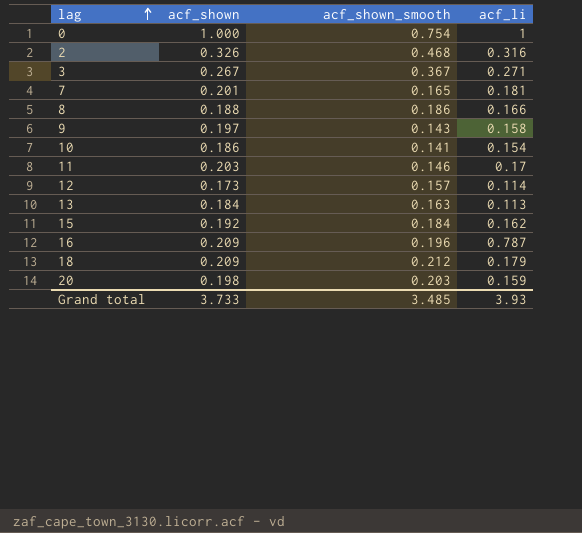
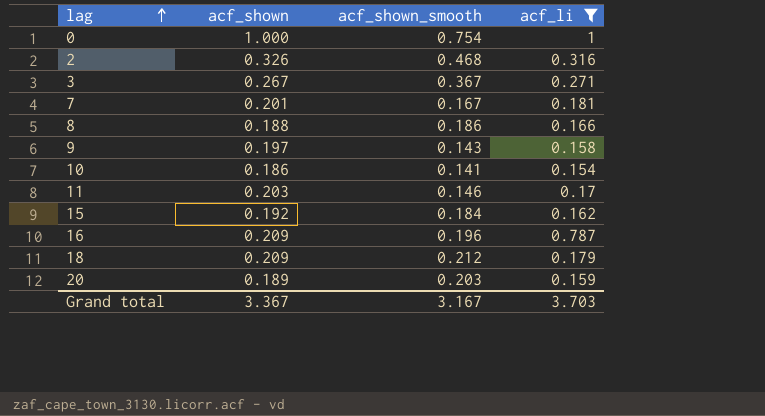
filter: none -> acf_li >= 0.154
7 | acf_shown_smooth: 0.165 -> 0.167
20 | acf_shown: 0.198 -> 0.189
Grand total | acf_shown: 3.733 -> 3.367
Grand total | acf_shown_smooth: 3.485 -> 3.167
Grand total | acf_li: 3.93 -> 3.703

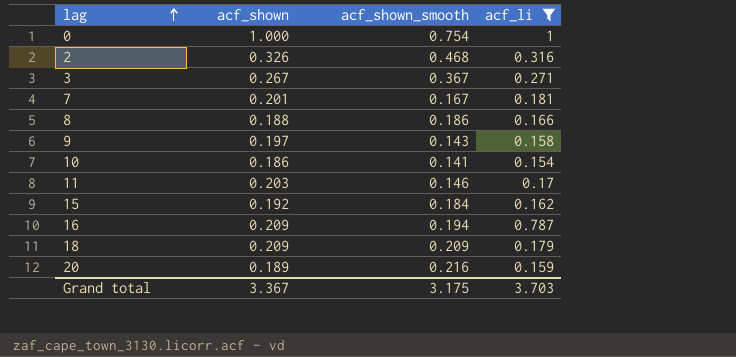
16 | acf_shown_smooth: 0.196 -> 0.194
18 | acf_shown_smooth: 0.212 -> 0.209
20 | acf_shown_smooth: 0.203 -> 0.216
Grand total | acf_shown_smooth: 3.167 -> 3.175

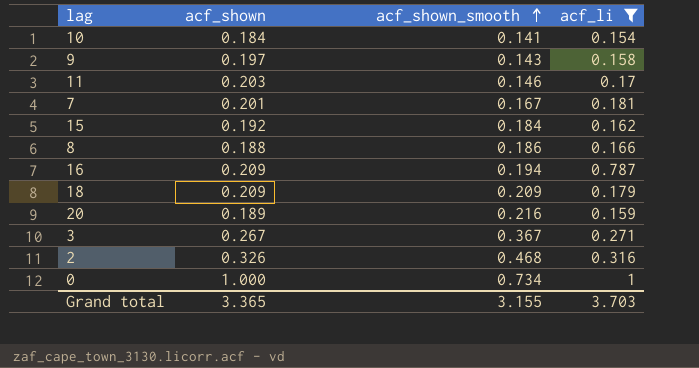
row order: lag ascending -> acf_shown_smooth ascending
10 | acf_shown: 0.186 -> 0.184
0 | acf_shown_smooth: 0.754 -> 0.734
Grand total | acf_shown: 3.367 -> 3.365
Grand total | acf_shown_smooth: 3.175 -> 3.155

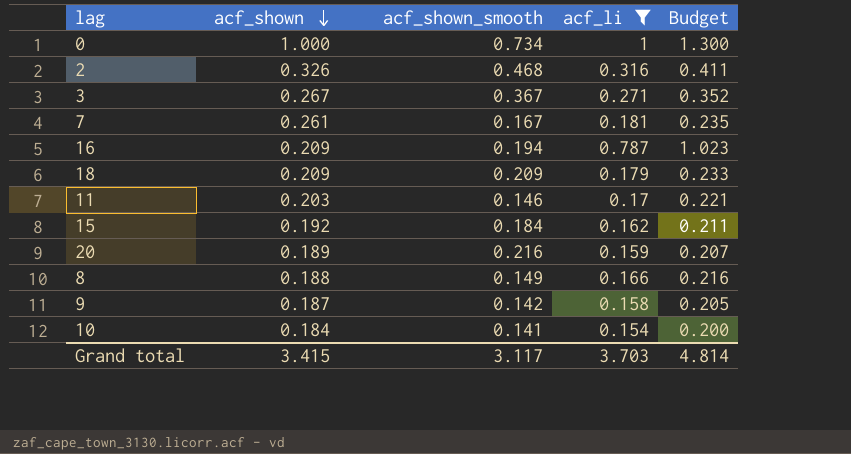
row order: acf_shown_smooth ascending -> acf_shown descending
column Budget | formula: none -> [acf_li] * 1.3
7 | acf_shown: 0.201 -> 0.261
8 | acf_shown_smooth: 0.186 -> 0.149
9 | acf_shown: 0.197 -> 0.187
9 | acf_shown_smooth: 0.143 -> 0.142
Grand total | acf_shown: 3.365 -> 3.415
Grand total | acf_shown_smooth: 3.155 -> 3.117

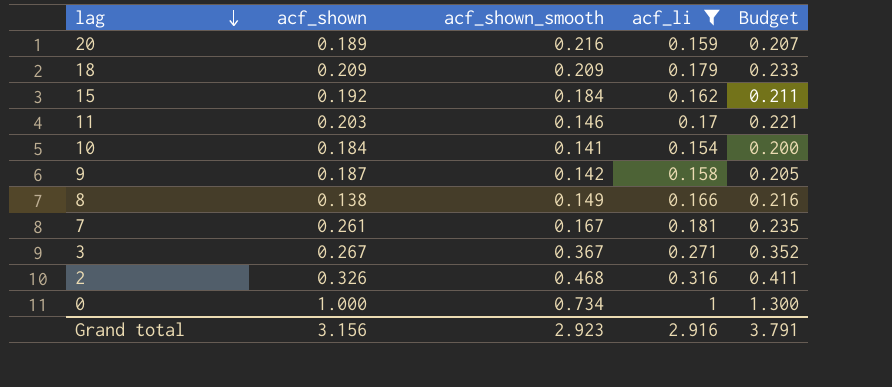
row order: acf_shown descending -> lag descending
row 16: 0.209 | 0.194 | 0.787 | 1.023 -> none
8 | acf_shown: 0.188 -> 0.138
Grand total | acf_shown: 3.415 -> 3.156
Grand total | acf_shown_smooth: 3.117 -> 2.923
Grand total | acf_li: 3.703 -> 2.916
Grand total | Budget: 4.814 -> 3.791

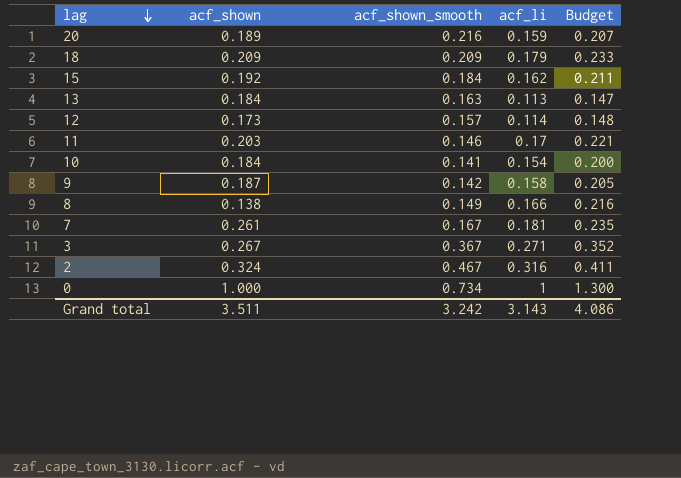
filter: acf_li >= 0.154 -> none
2 | acf_shown: 0.326 -> 0.324
2 | acf_shown_smooth: 0.468 -> 0.467
Grand total | acf_shown: 3.156 -> 3.511
Grand total | acf_shown_smooth: 2.923 -> 3.242
Grand total | acf_li: 2.916 -> 3.143
Grand total | Budget: 3.791 -> 4.086

